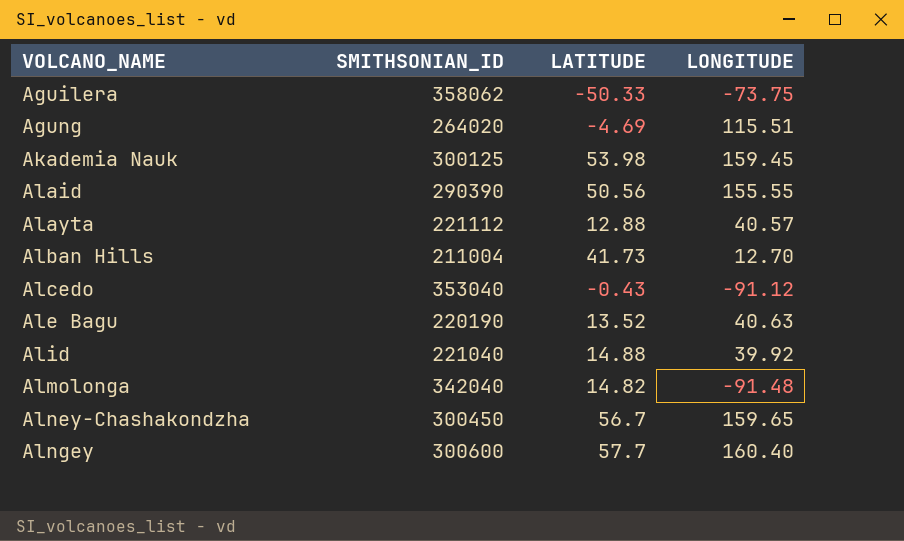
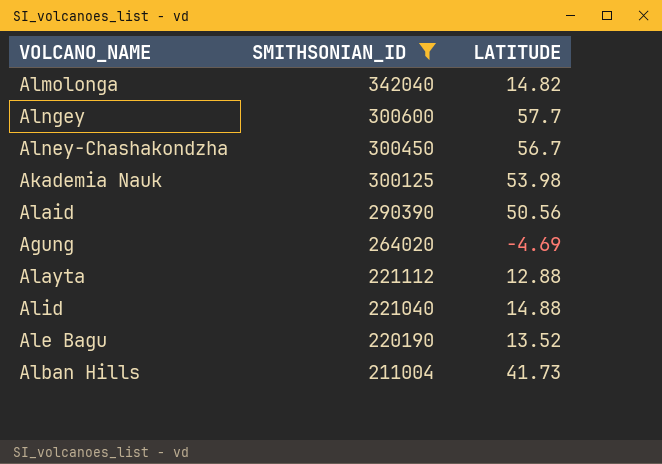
filter: none -> SMITHSONIAN_ID <= 342040
row order: VOLCANO_NAME ascending -> SMITHSONIAN_ID descending
column LONGITUDE | position: 4 -> none

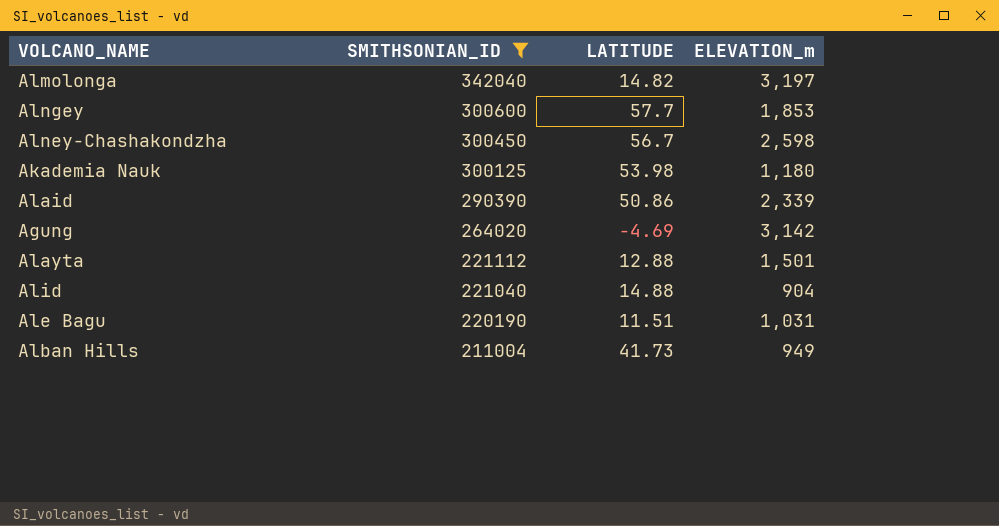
column ELEVATION_m | position: none -> 4
Alaid | LATITUDE: 50.56 -> 50.86
Ale Bagu | LATITUDE: 13.52 -> 11.51

